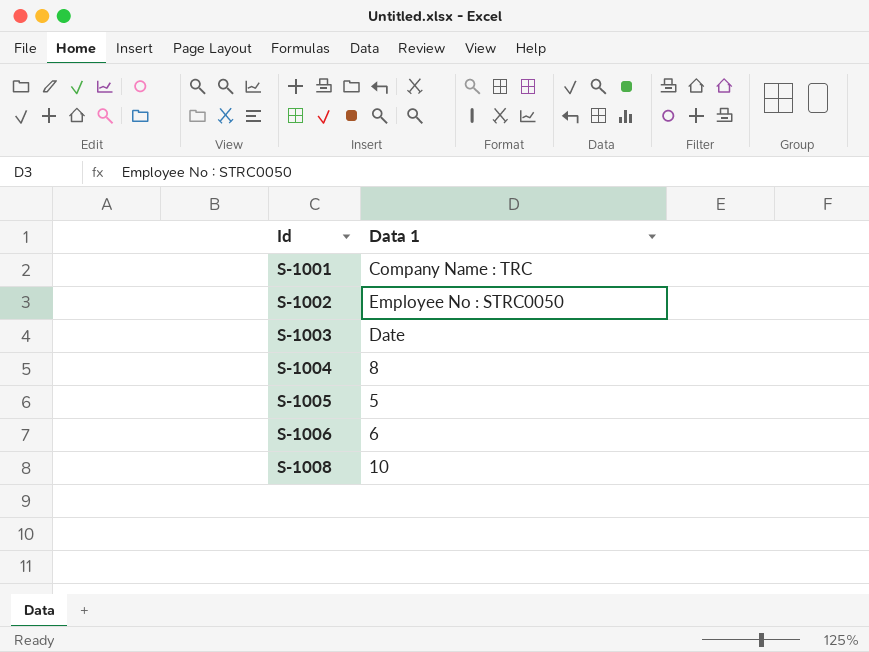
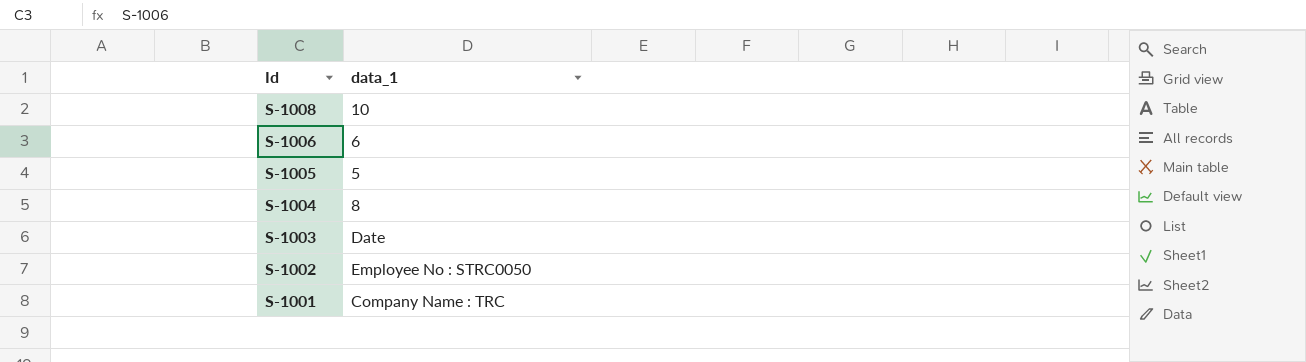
row order: Id ascending -> Id descending
column name: Data 1 -> data_1

